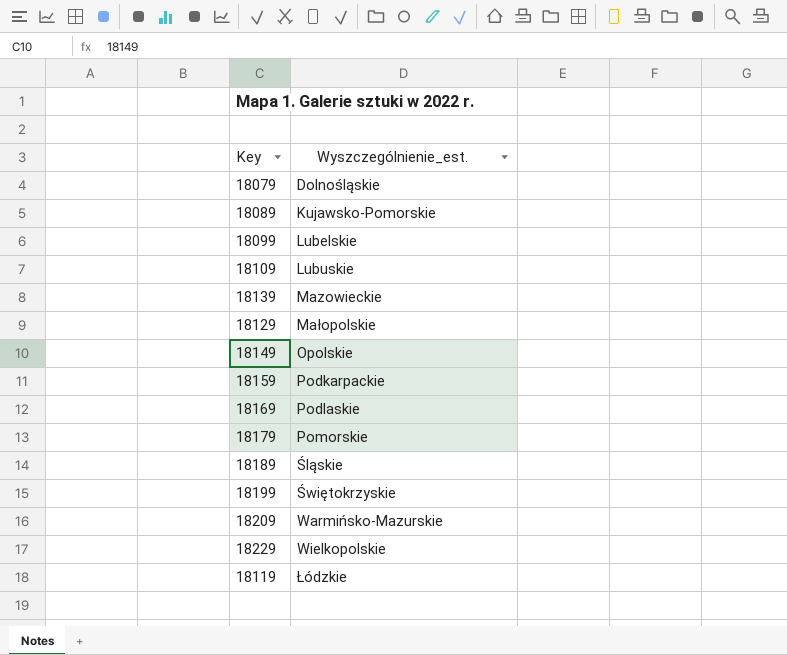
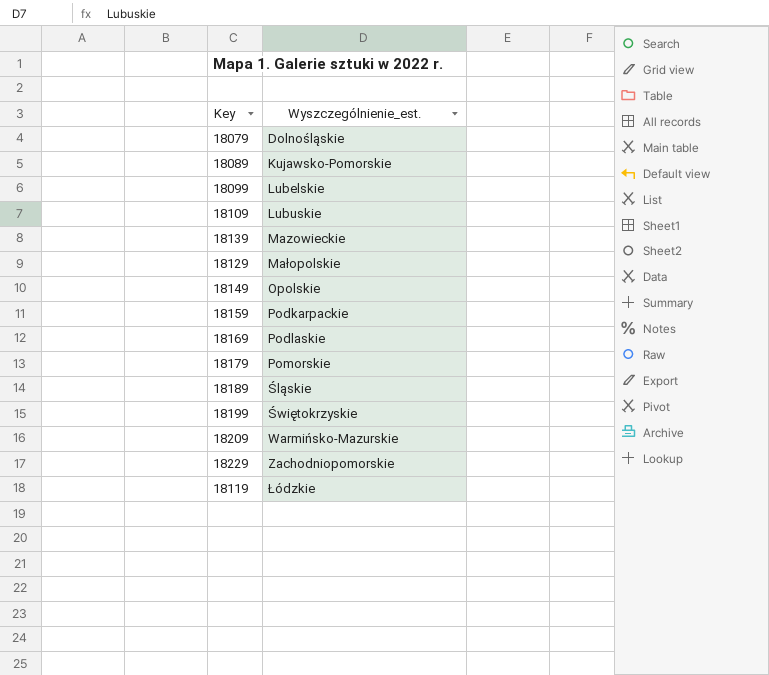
18229 | Wyszczególnienie_est.: Wielkopolskie -> Zachodniopomorskie

